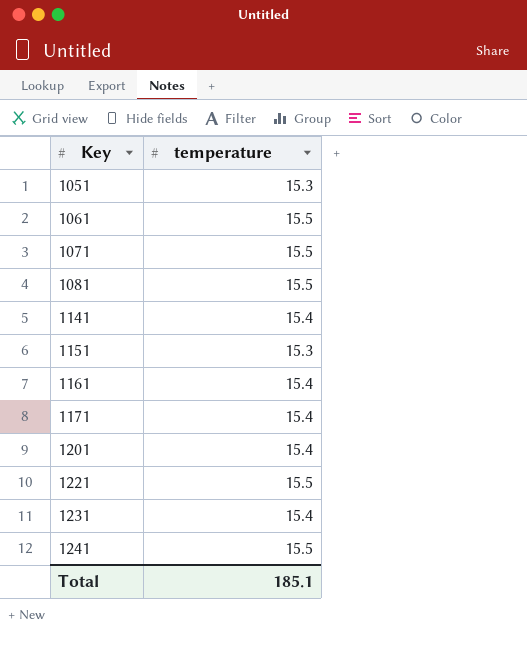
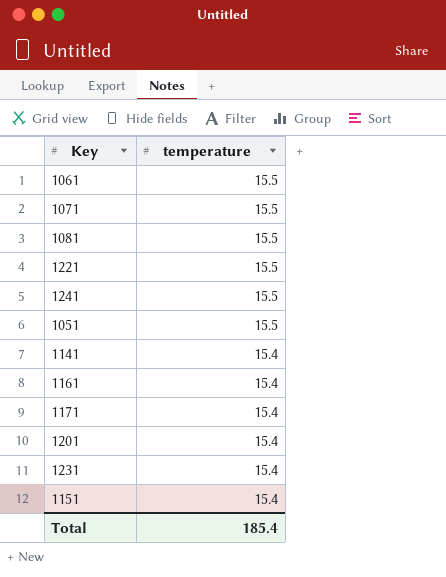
row order: Key ascending -> temperature descending
1051 | temperature: 15.3 -> 15.5
1151 | temperature: 15.3 -> 15.4
Total | temperature: 185.1 -> 185.4

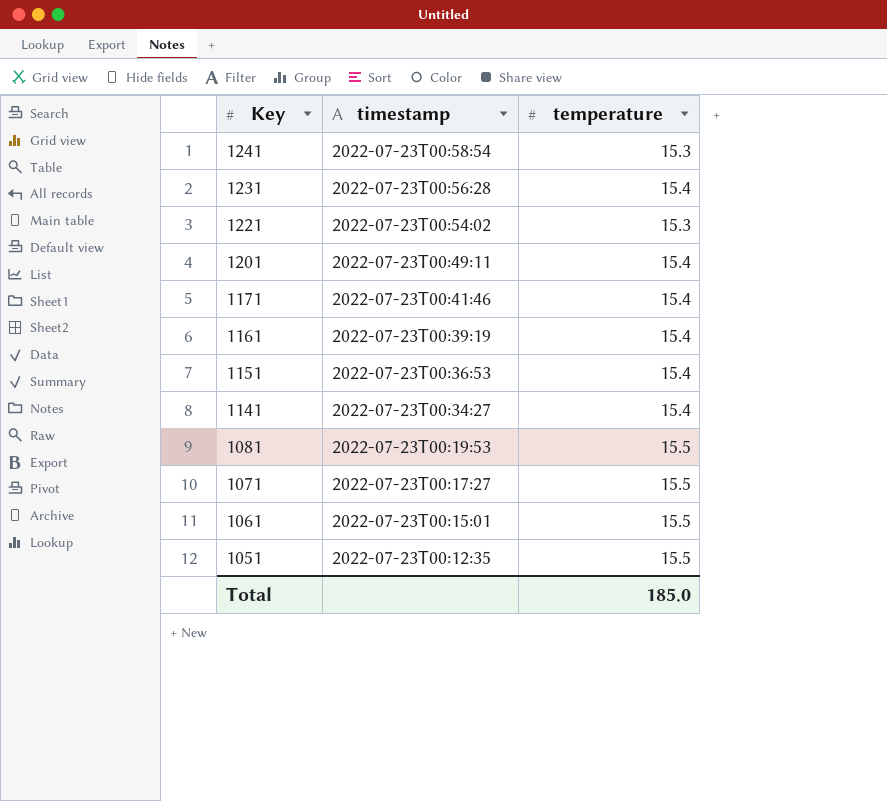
row order: temperature descending -> Key descending
column timestamp | position: none -> 2
1241 | temperature: 15.5 -> 15.3
1221 | temperature: 15.5 -> 15.3
Total | temperature: 185.4 -> 185.0

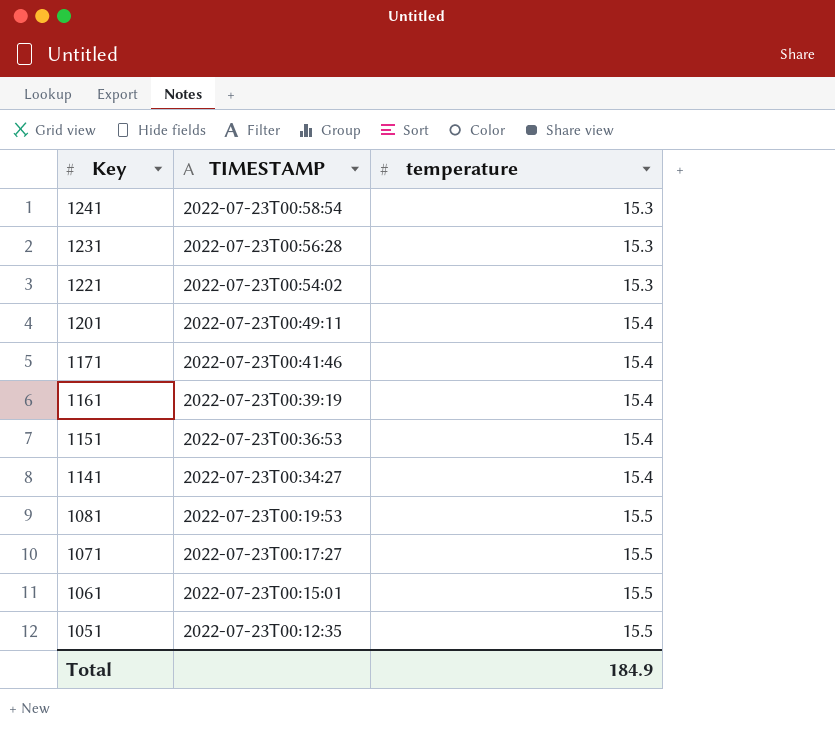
column name: timestamp -> TIMESTAMP
1231 | temperature: 15.4 -> 15.3
Total | temperature: 185.0 -> 184.9

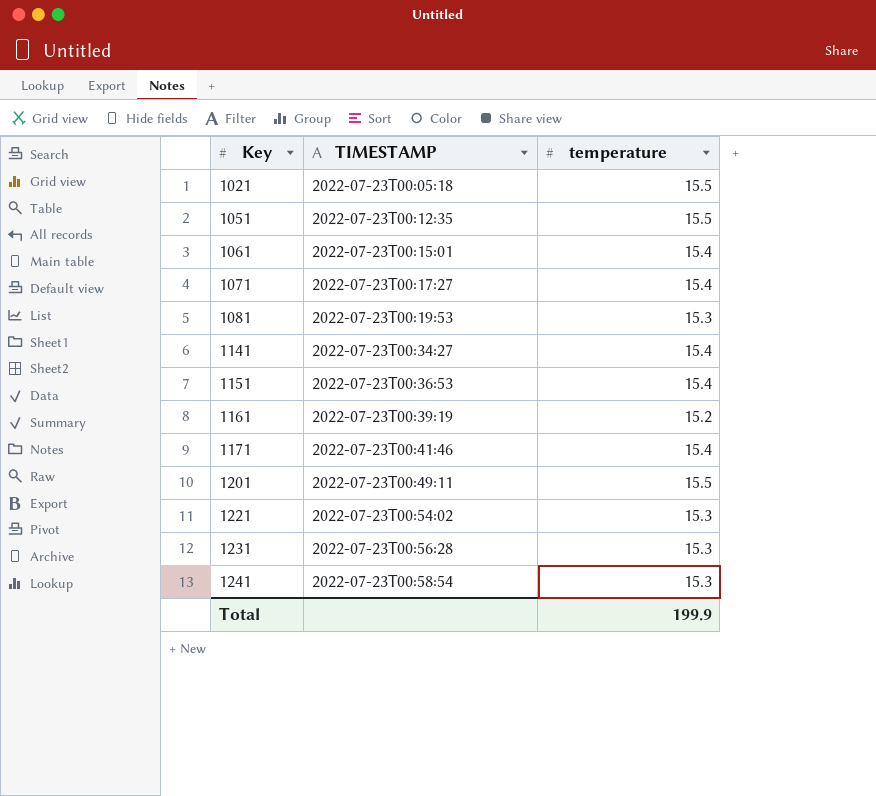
row order: Key descending -> Key ascending
row 1021: none -> 2022-07-23T00:05:18 | 15.5
1061 | temperature: 15.5 -> 15.4
1071 | temperature: 15.5 -> 15.4
1081 | temperature: 15.5 -> 15.3
1161 | temperature: 15.4 -> 15.2
1201 | temperature: 15.4 -> 15.5
Total | temperature: 184.9 -> 199.9

